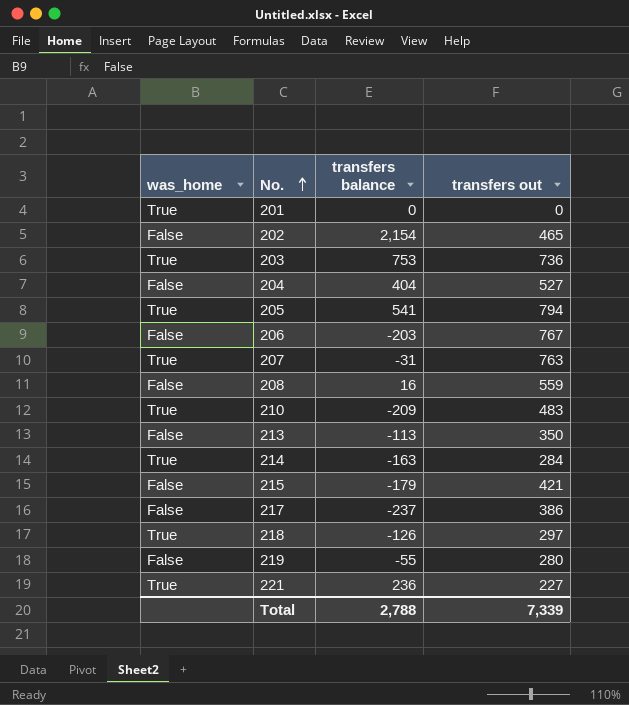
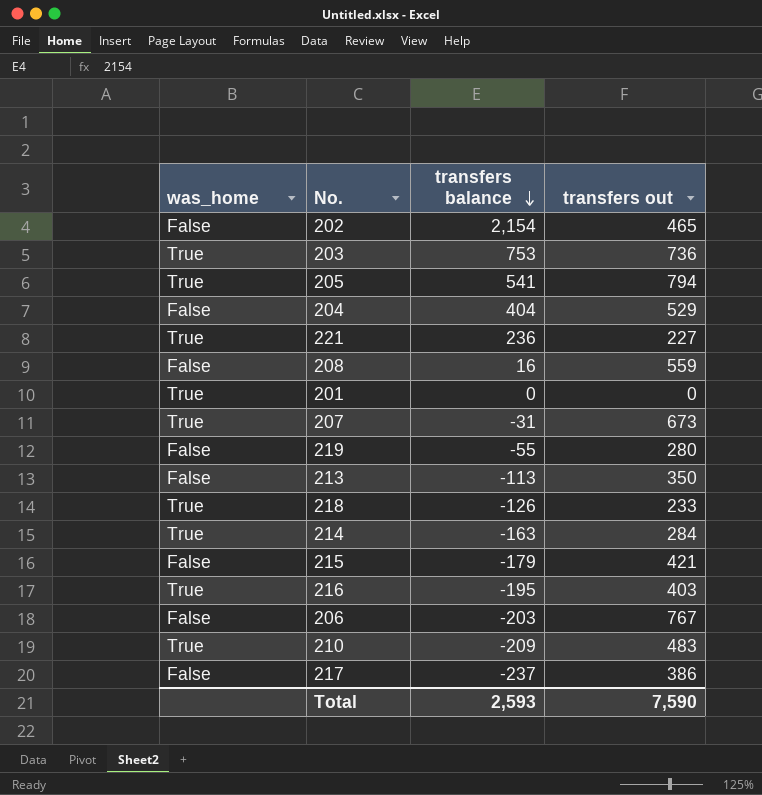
row order: No. ascending -> transfers balance descending
204 | transfers out: 527 -> 529
207 | transfers out: 763 -> 673
218 | transfers out: 297 -> 233
row 216: none -> True | -195 | 403
Total | transfers balance: 2,788 -> 2,593
Total | transfers out: 7,339 -> 7,590

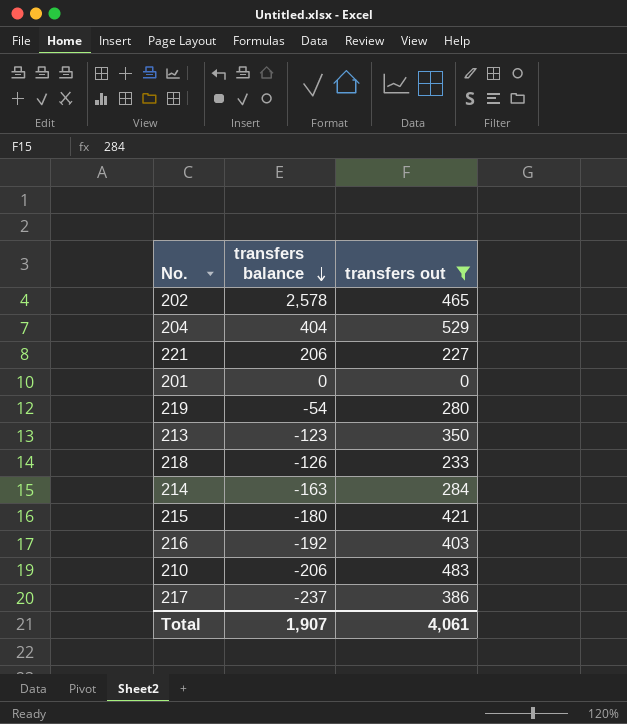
filter: none -> transfers out <= 529
column was_home | position: 1 -> none
202 | transfers balance: 2,154 -> 2,578
221 | transfers balance: 236 -> 206
219 | transfers balance: -55 -> -54
213 | transfers balance: -113 -> -123
215 | transfers balance: -179 -> -180
216 | transfers balance: -195 -> -192
210 | transfers balance: -209 -> -206
Total | transfers balance: 2,593 -> 1,907
Total | transfers out: 7,590 -> 4,061

